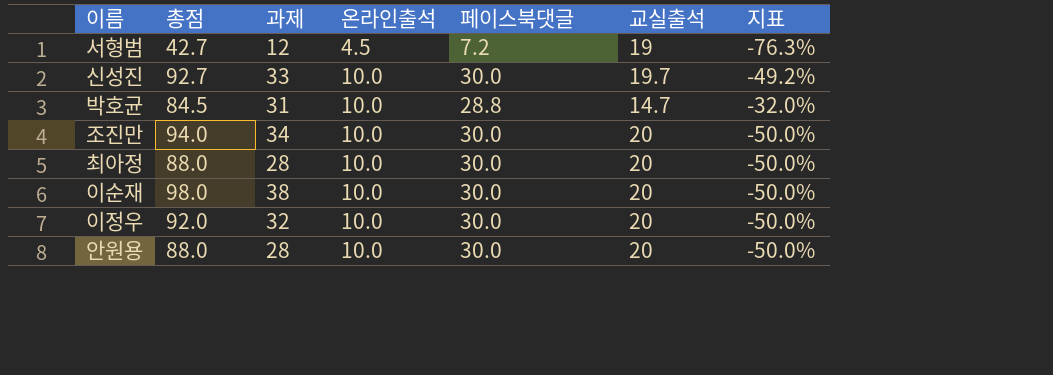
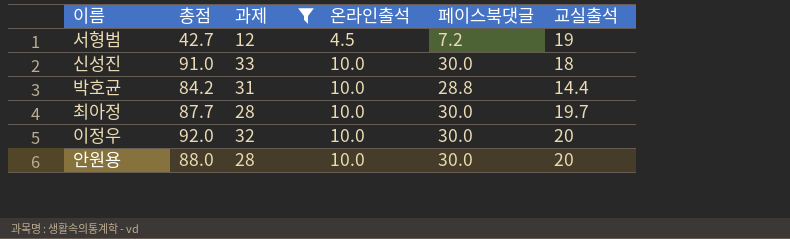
filter: none -> 과제 <= 33
column 지표 | formula: ([온라인출석] - [교실출석]) / [교실출석] -> none
신성진 | 총점: 92.7 -> 91.0
신성진 | 교실출석: 19.7 -> 18
박호균 | 총점: 84.5 -> 84.2
박호균 | 교실출석: 14.7 -> 14.4
최아정 | 총점: 88.0 -> 87.7
최아정 | 교실출석: 20 -> 19.7

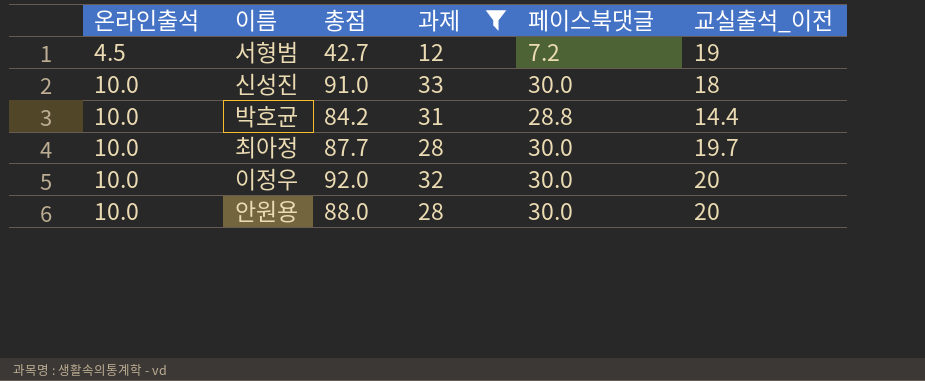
column 온라인출석 | position: 4 -> 1
column name: 교실출석 -> 교실출석_이전

